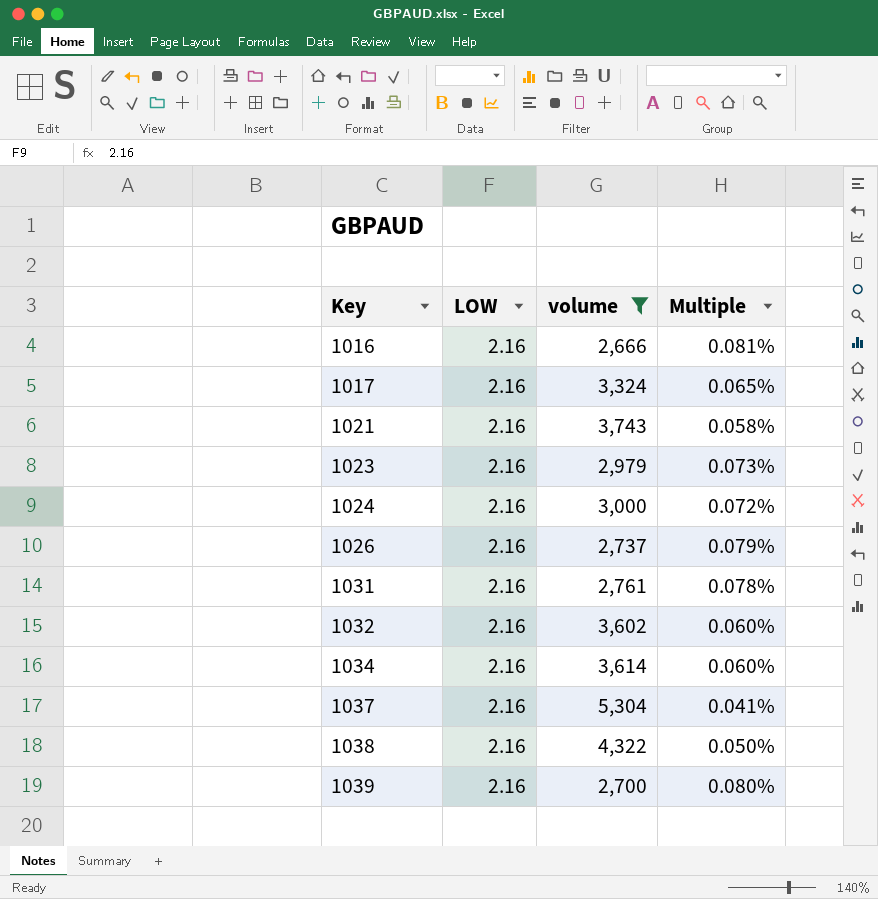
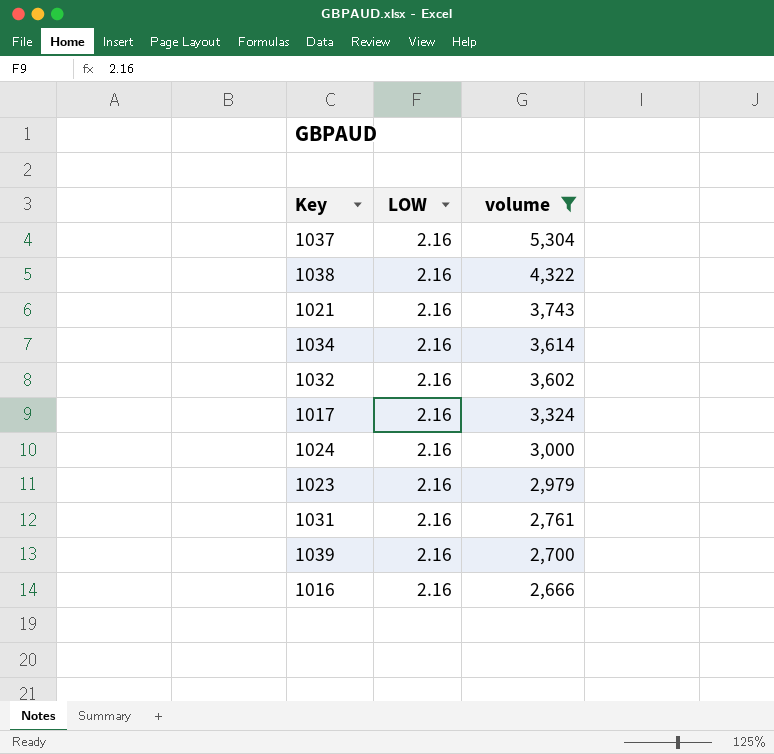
row order: Key ascending -> volume descending
column Multiple | formula: [LOW] / [volume] -> none
row 1026: 2.16 | 2,737 | 0.079% -> none

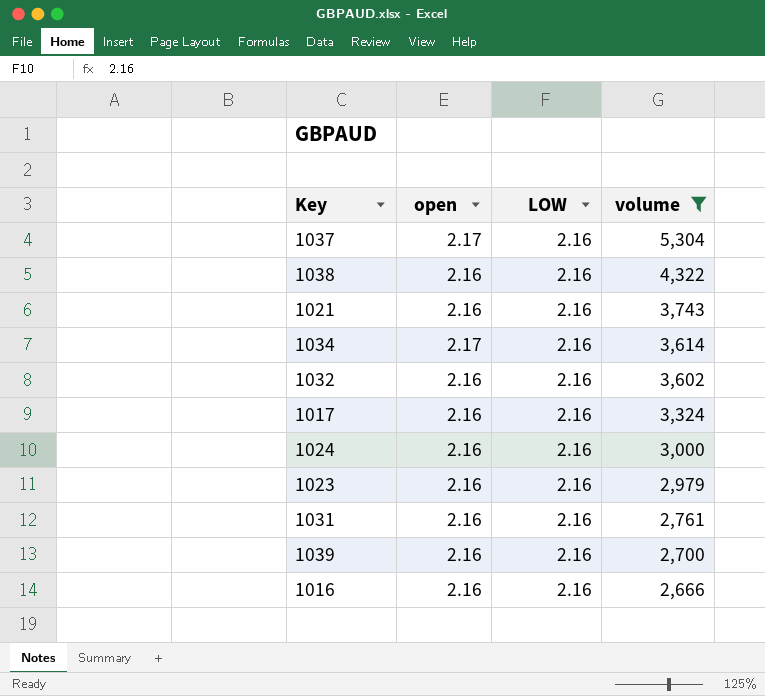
column open | position: none -> 2

